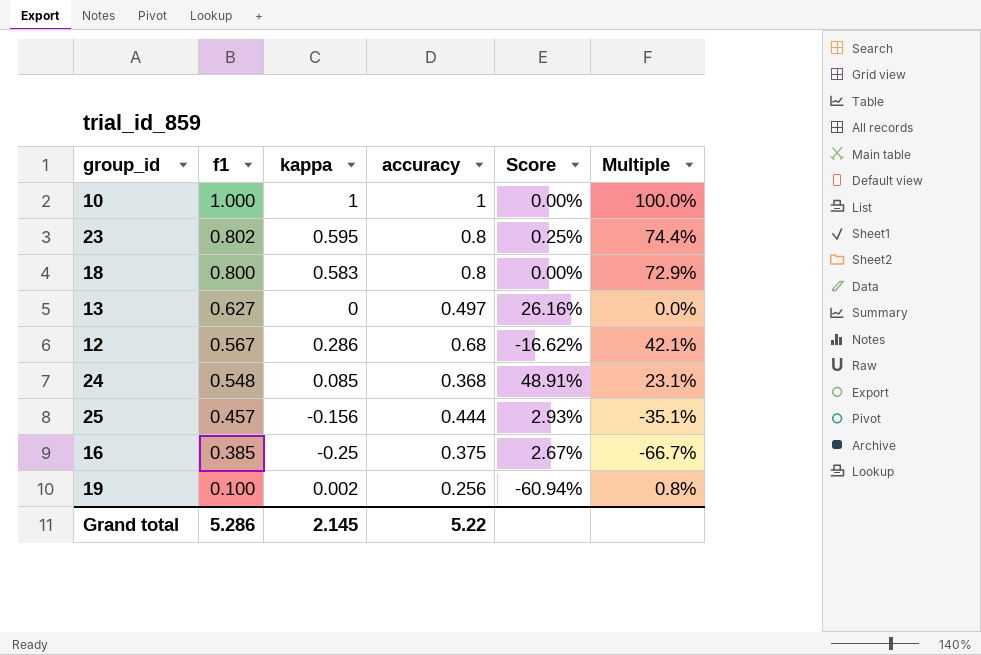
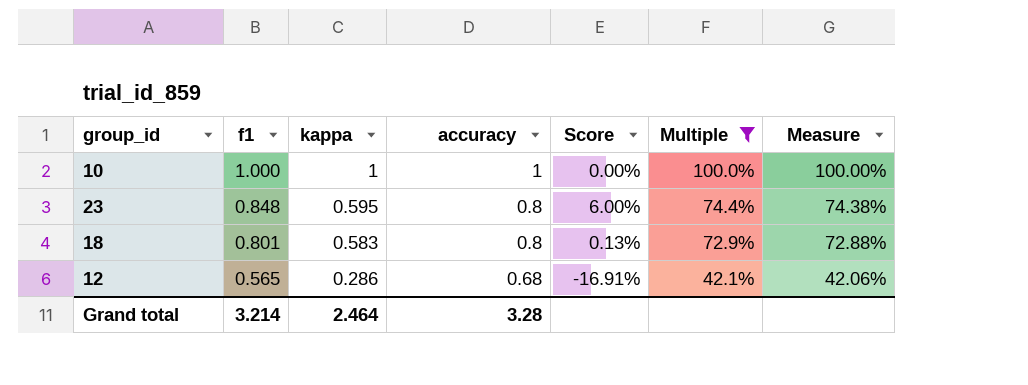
filter: none -> Multiple >= 42.1%
column Measure | formula: none -> [kappa] / [accuracy]
23 | f1: 0.802 -> 0.848
23 | Score: 0.25% -> 6.00%
18 | f1: 0.800 -> 0.801
18 | Score: 0.00% -> 0.13%
12 | f1: 0.567 -> 0.565
12 | Score: -16.62% -> -16.91%
Grand total | f1: 5.286 -> 3.214
Grand total | kappa: 2.145 -> 2.464
Grand total | accuracy: 5.22 -> 3.28

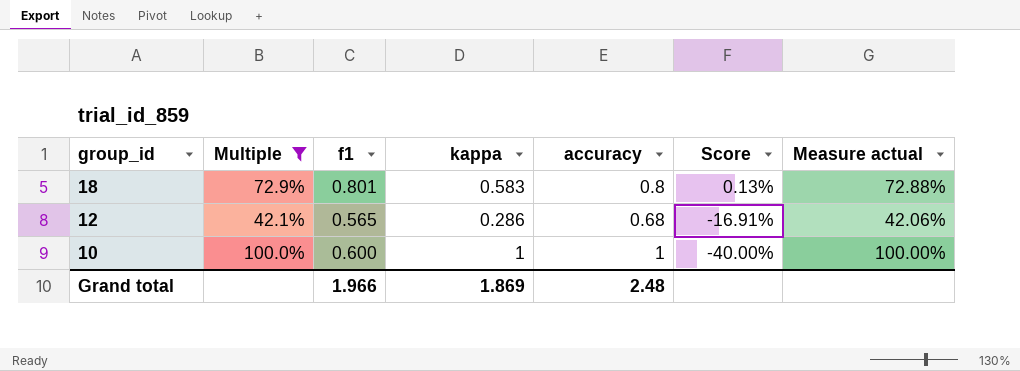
row order: f1 descending -> group_id descending
column Multiple | position: 6 -> 2
column name: Measure -> Measure actual
row 23: 0.848 | 0.595 | 0.8 | 6.00% | 74.4% | 74.38% -> none
10 | f1: 1.000 -> 0.600
10 | Score: 0.00% -> -40.00%
Grand total | f1: 3.214 -> 1.966
Grand total | kappa: 2.464 -> 1.869
Grand total | accuracy: 3.28 -> 2.48

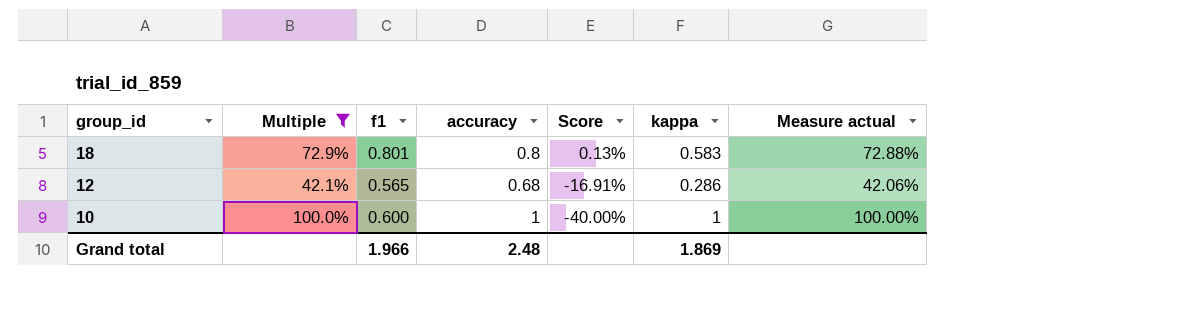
column kappa | position: 4 -> 6

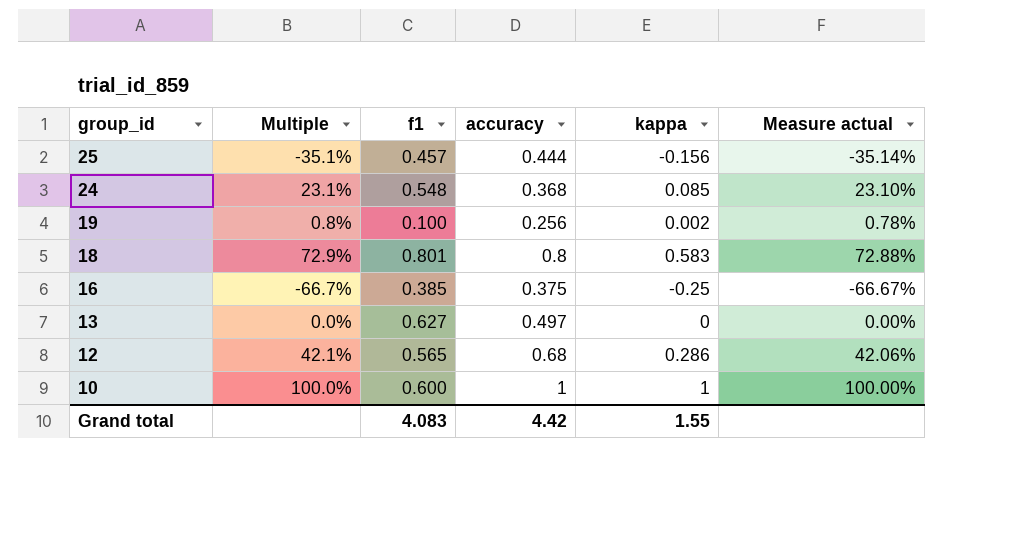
filter: Multiple >= 42.1% -> none
column Score | formula: ([f1] - [accuracy]) / [accuracy] -> none
Grand total | f1: 1.966 -> 4.083
Grand total | accuracy: 2.48 -> 4.42
Grand total | kappa: 1.869 -> 1.55

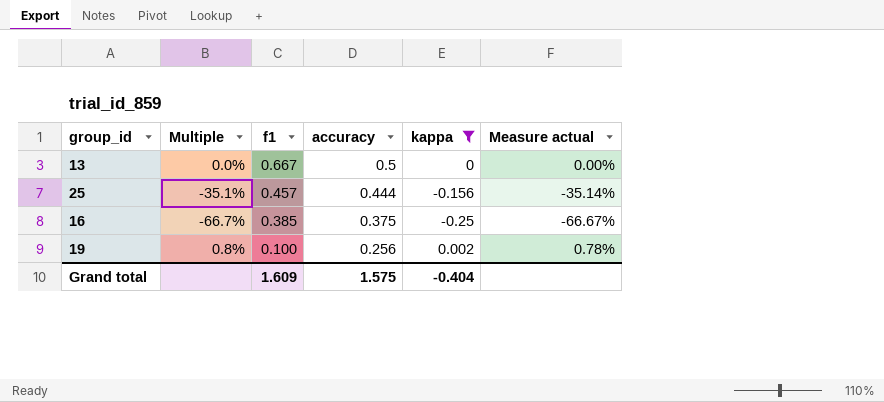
filter: none -> kappa <= 0.002
row order: group_id descending -> f1 descending
13 | f1: 0.627 -> 0.667
13 | accuracy: 0.497 -> 0.5
Grand total | f1: 4.083 -> 1.609
Grand total | accuracy: 4.42 -> 1.575
Grand total | kappa: 1.55 -> -0.404

